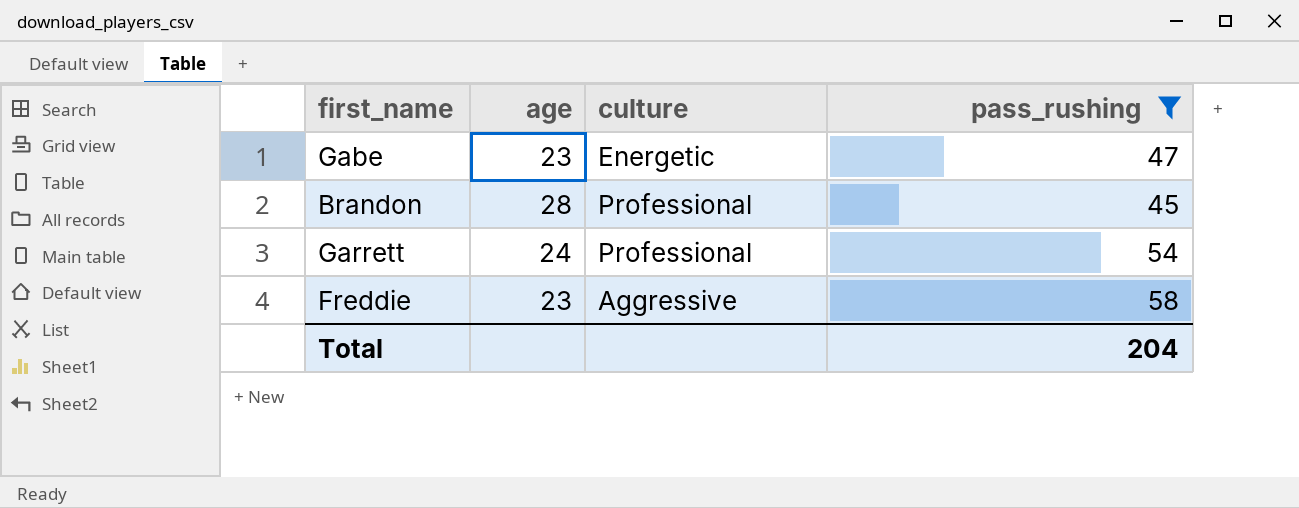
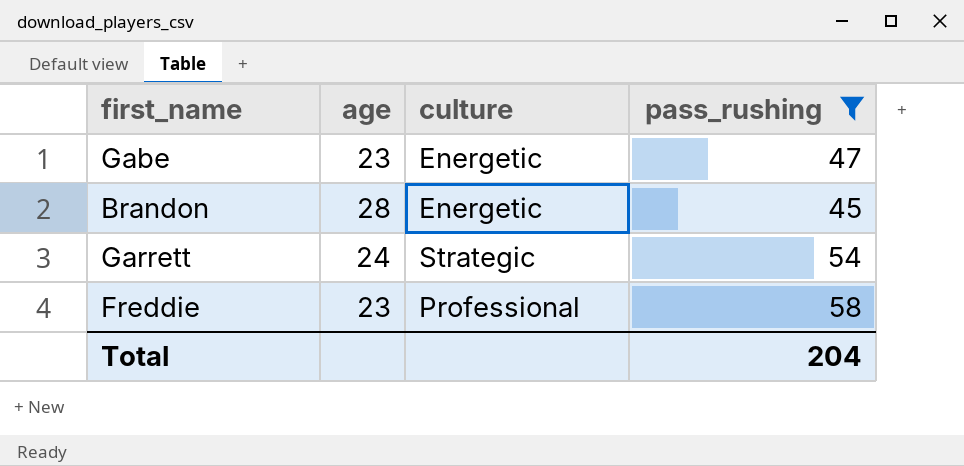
Brandon | culture: Professional -> Energetic
Garrett | culture: Professional -> Strategic
Freddie | culture: Aggressive -> Professional

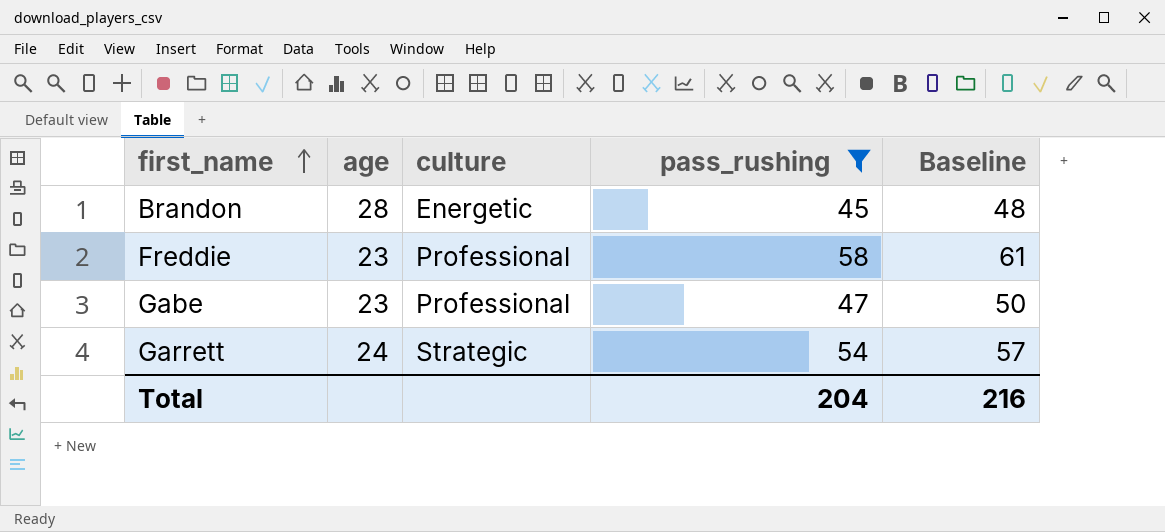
row order: none -> first_name ascending
column Baseline | formula: none -> [pass_rushing] + 3
Gabe | culture: Energetic -> Professional

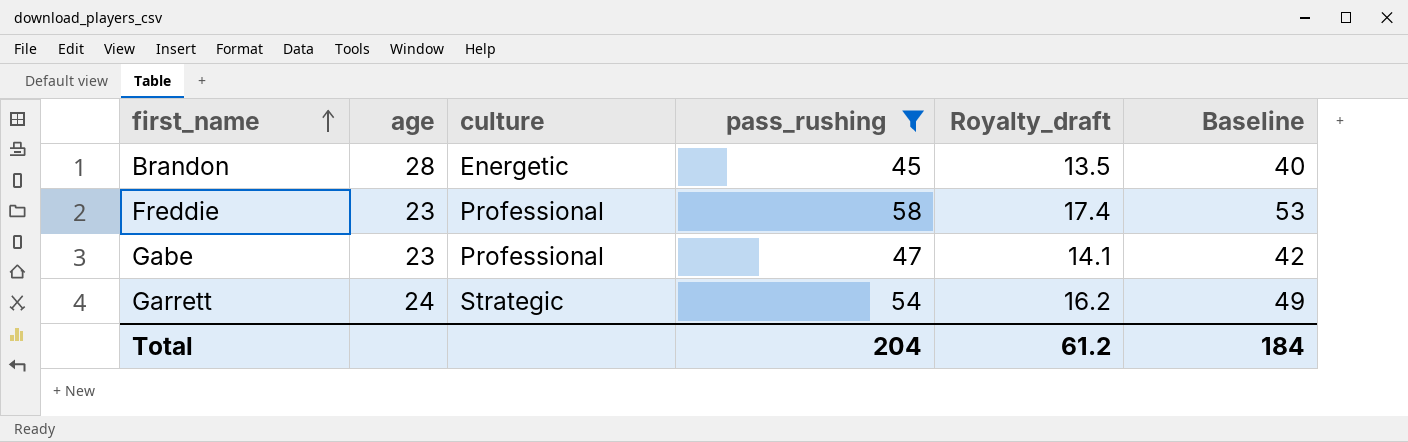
column Royalty_draft | formula: none -> [pass_rushing] * 0.3
column Baseline | formula: [pass_rushing] + 3 -> [pass_rushing] - 5
Total | Baseline: 216 -> 184

